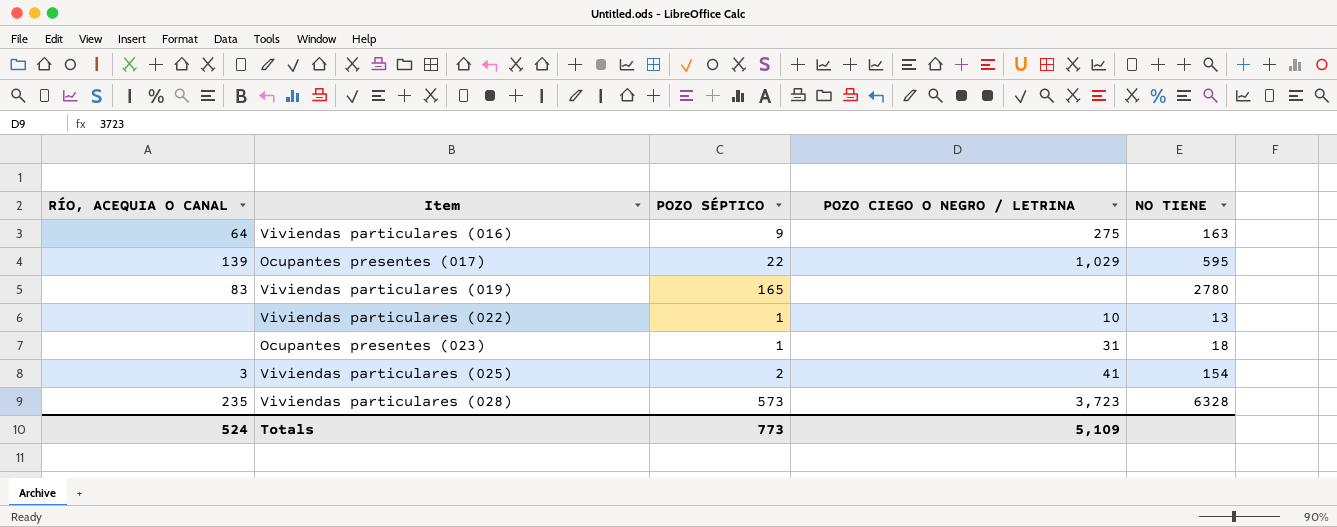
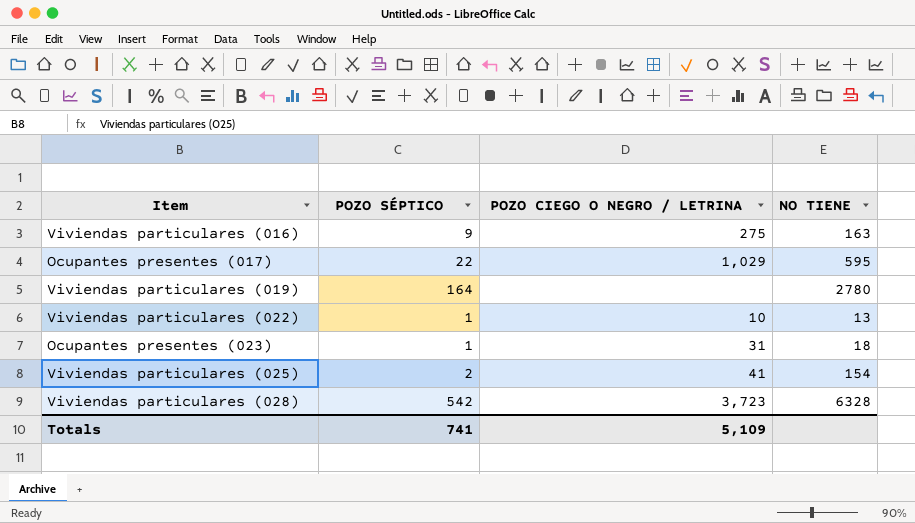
column RÍO, ACEQUIA O CANAL | position: 1 -> none
Viviendas particulares (019) | POZO SÉPTICO: 165 -> 164
Viviendas particulares (028) | POZO SÉPTICO: 573 -> 542
Totals | POZO SÉPTICO: 773 -> 741

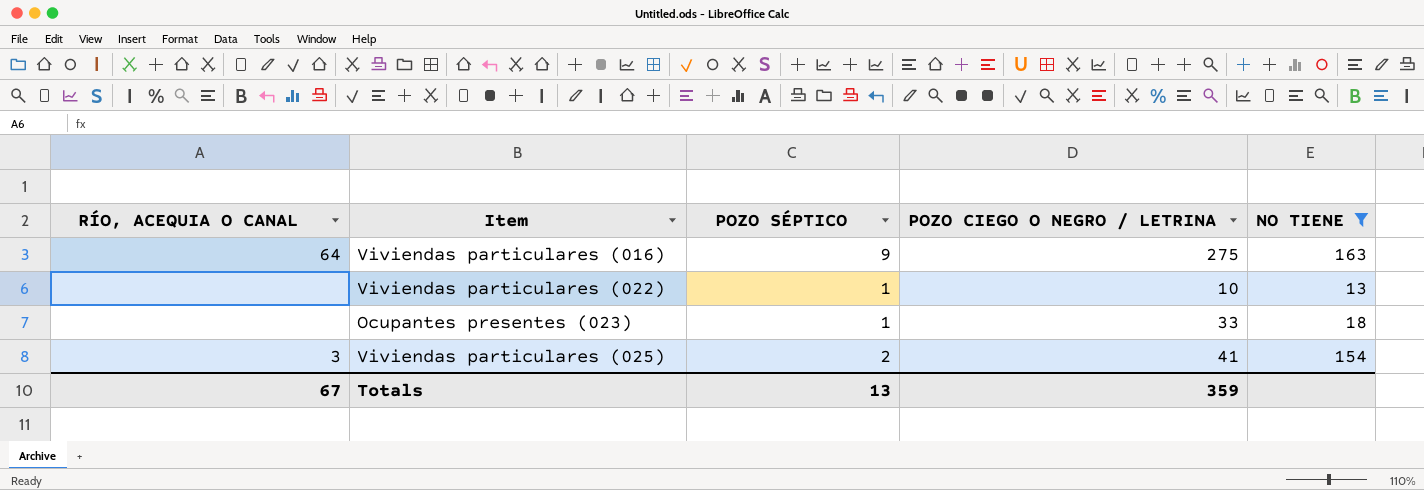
filter: none -> NO TIENE <= 163
column RÍO, ACEQUIA O CANAL | position: none -> 1
Ocupantes presentes (023) | POZO CIEGO O NEGRO / LETRINA: 31 -> 33
Totals | POZO SÉPTICO: 741 -> 13
Totals | POZO CIEGO O NEGRO / LETRINA: 5,109 -> 359

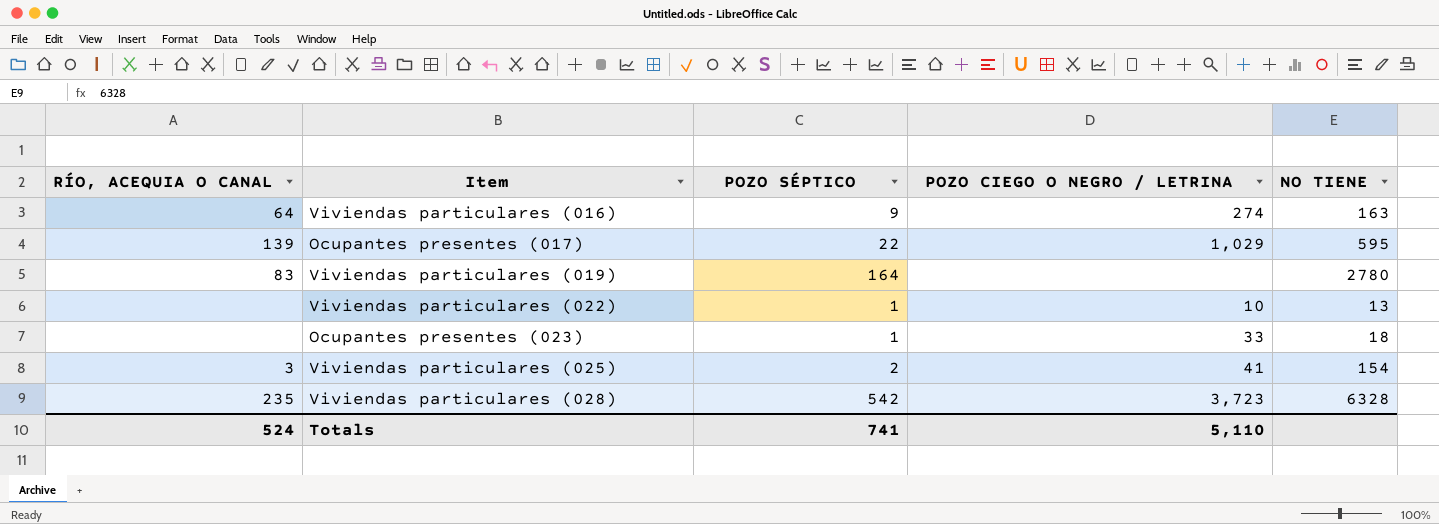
filter: NO TIENE <= 163 -> none
Viviendas particulares (016) | POZO CIEGO O NEGRO / LETRINA: 275 -> 274
Totals | RÍO, ACEQUIA O CANAL: 67 -> 524
Totals | POZO SÉPTICO: 13 -> 741
Totals | POZO CIEGO O NEGRO / LETRINA: 359 -> 5,110

